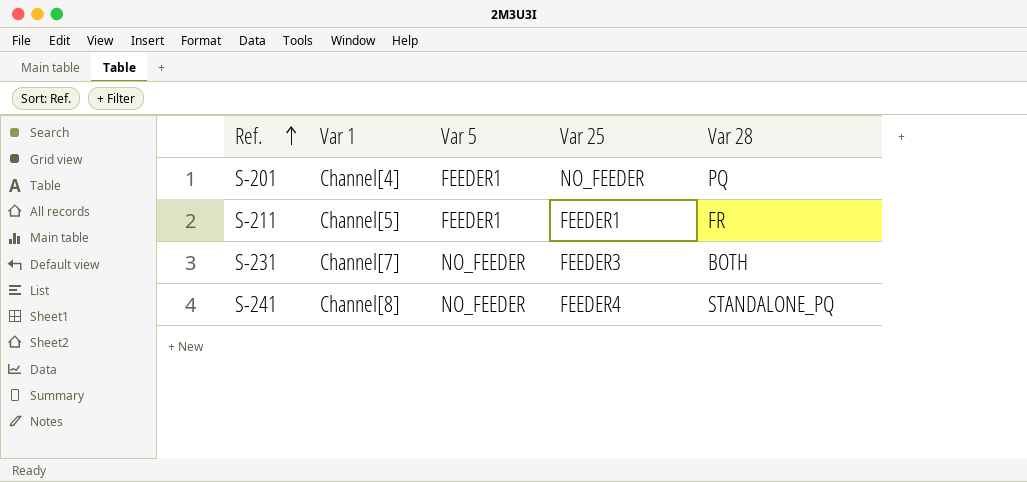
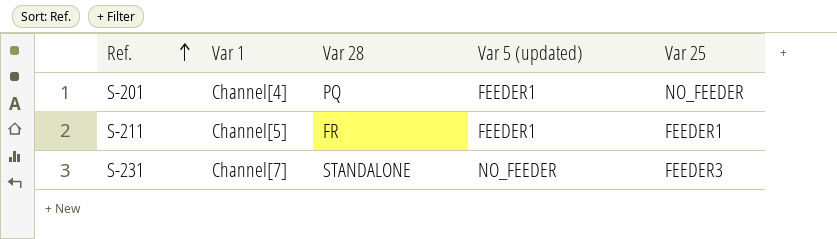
column Var 28 | position: 5 -> 3
column name: Var 5 -> Var 5 (updated)
row S-241: Channel[8] | NO_FEEDER | FEEDER4 | STANDALONE_PQ -> none
S-231 | Var 28: BOTH -> STANDALONE

